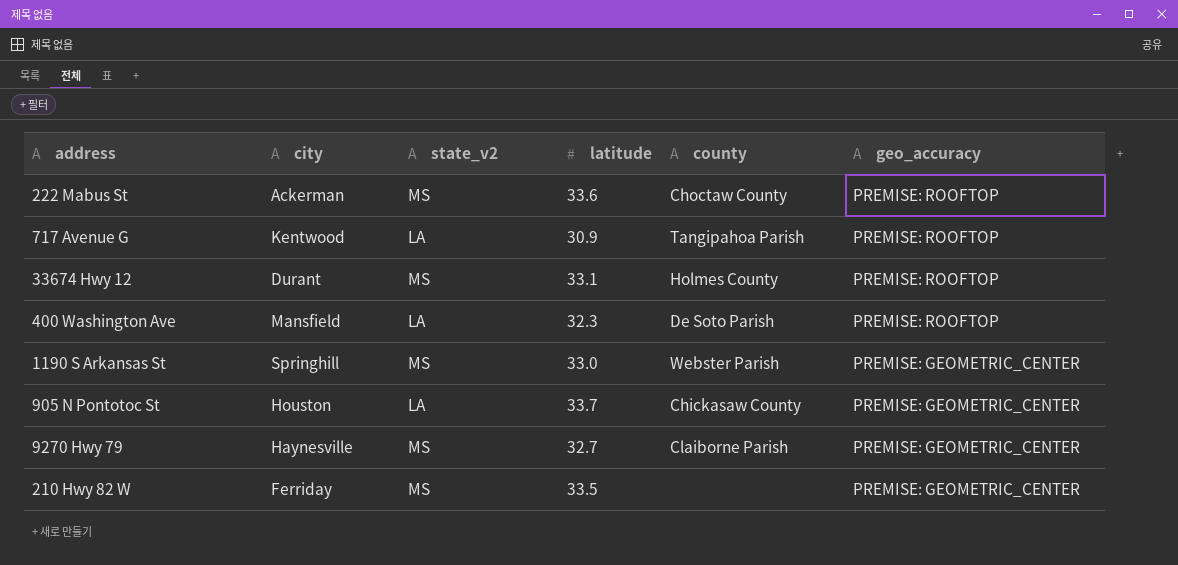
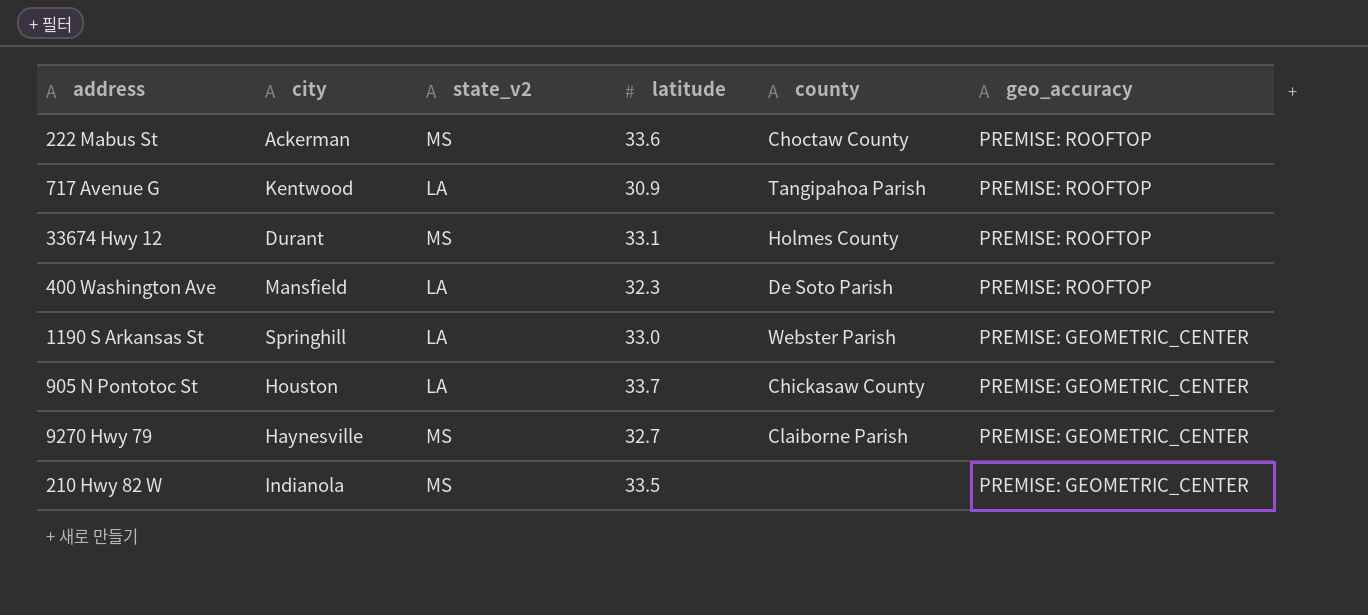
1190 S Arkansas St | state_v2: MS -> LA
210 Hwy 82 W | city: Ferriday -> Indianola

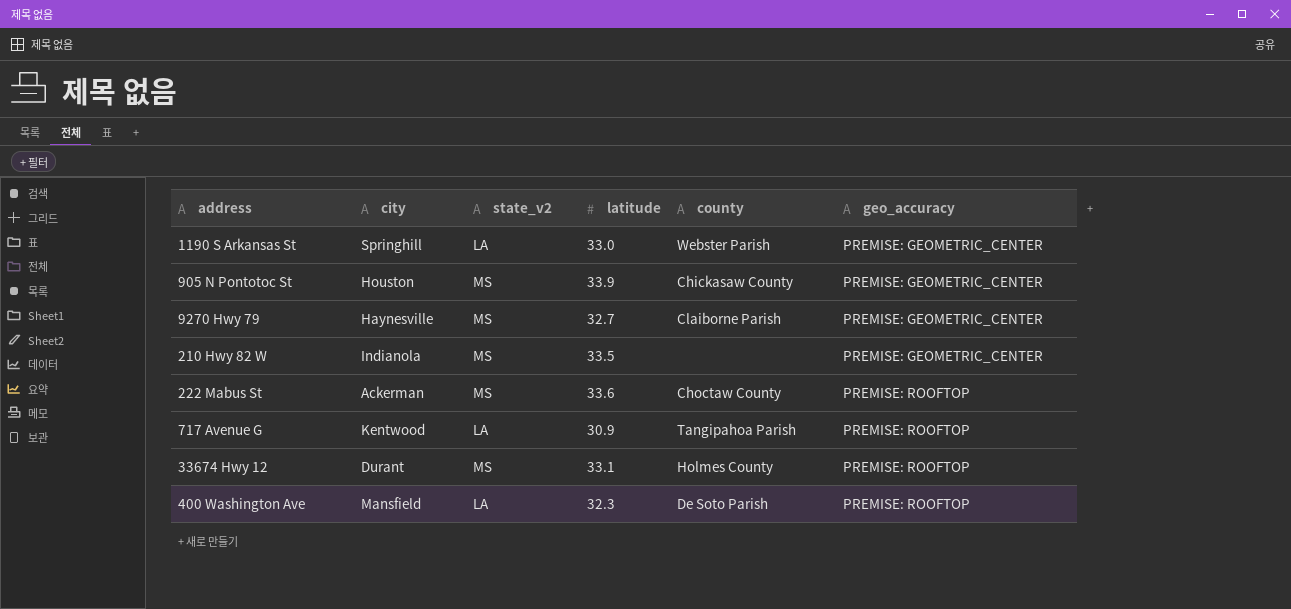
row order: geo_accuracy descending -> geo_accuracy ascending
905 N Pontotoc St | state_v2: LA -> MS
905 N Pontotoc St | latitude: 33.7 -> 33.9

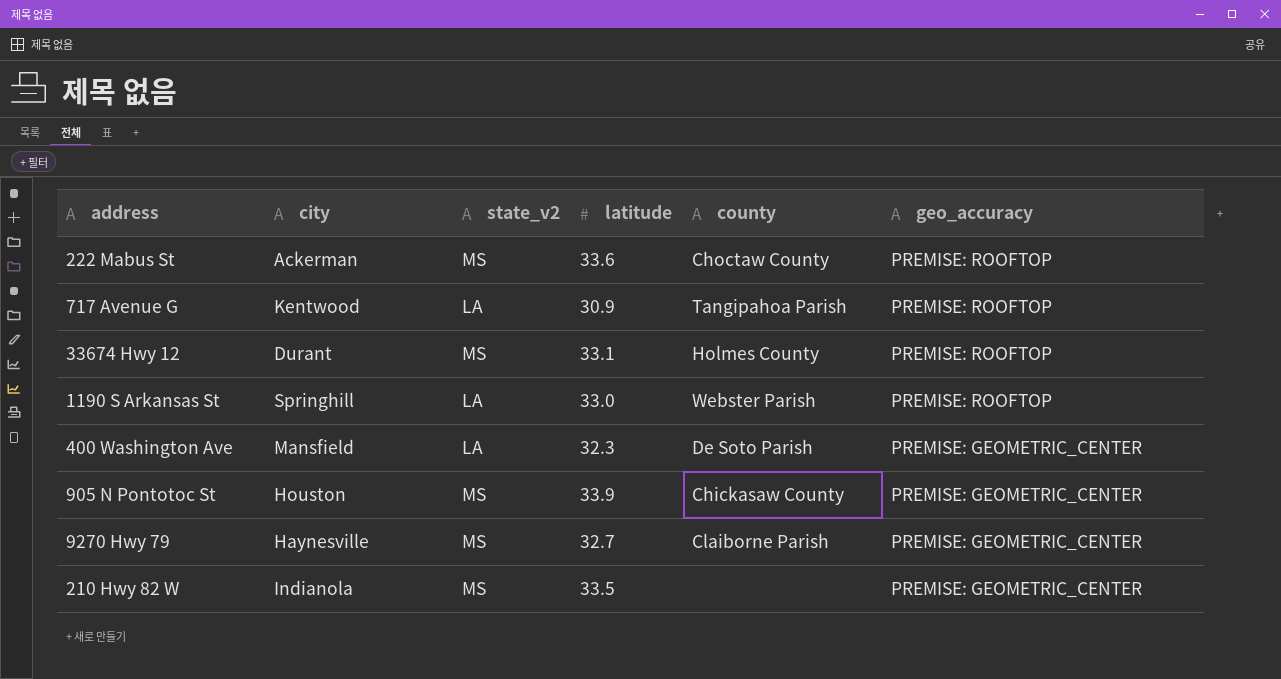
row order: geo_accuracy ascending -> geo_accuracy descending
1190 S Arkansas St | geo_accuracy: PREMISE: GEOMETRIC_CENTER -> PREMISE: ROOFTOP
400 Washington Ave | geo_accuracy: PREMISE: ROOFTOP -> PREMISE: GEOMETRIC_CENTER

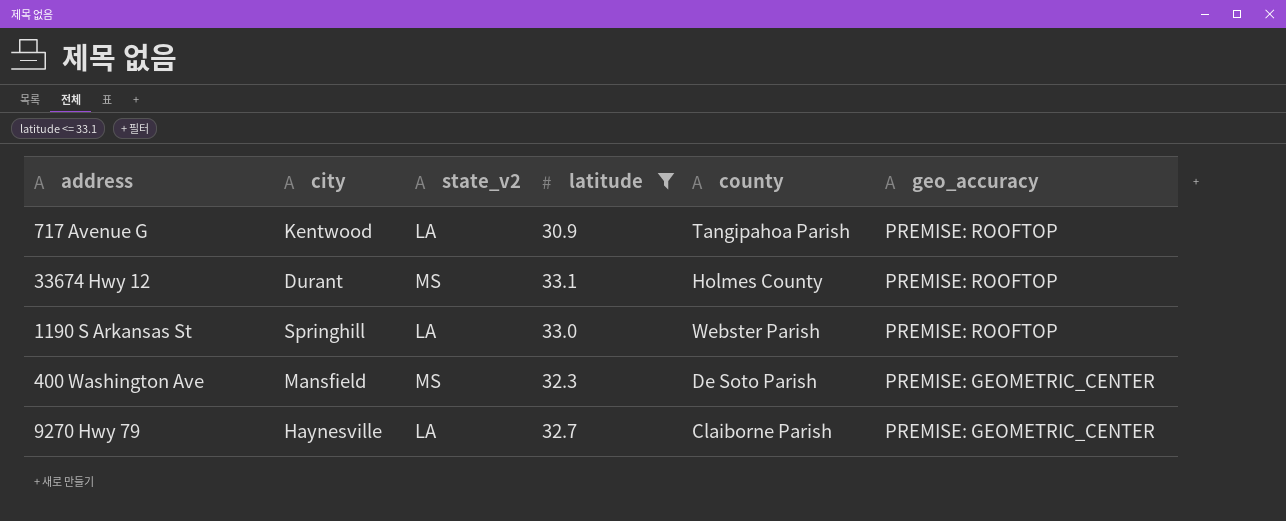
filter: none -> latitude <= 33.1
400 Washington Ave | state_v2: LA -> MS
9270 Hwy 79 | state_v2: MS -> LA

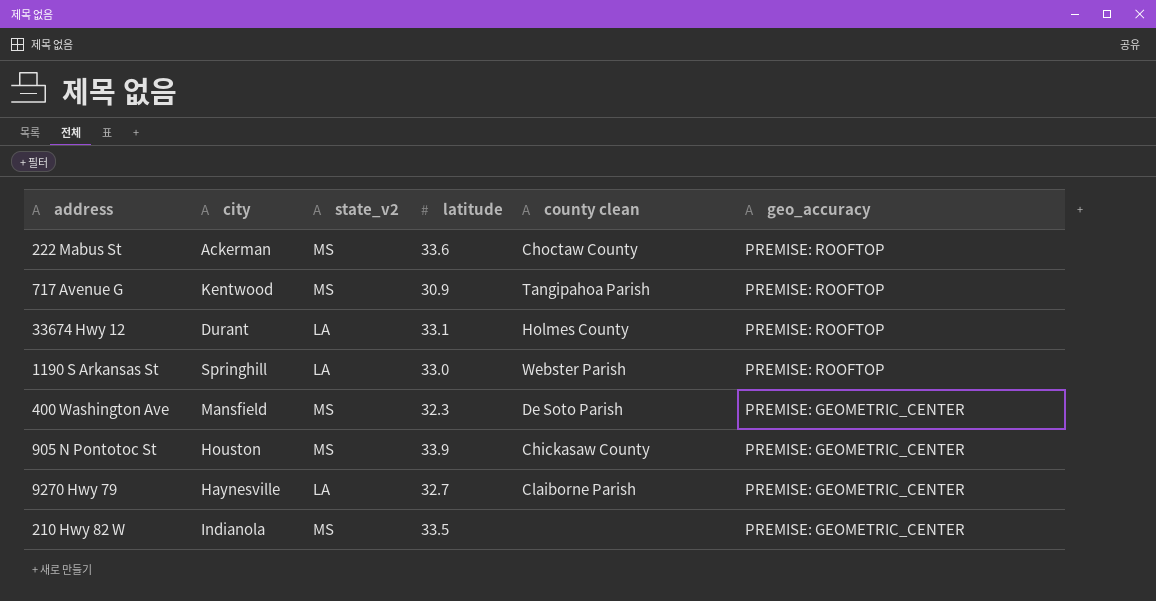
filter: latitude <= 33.1 -> none
column name: county -> county clean
717 Avenue G | state_v2: LA -> MS
33674 Hwy 12 | state_v2: MS -> LA

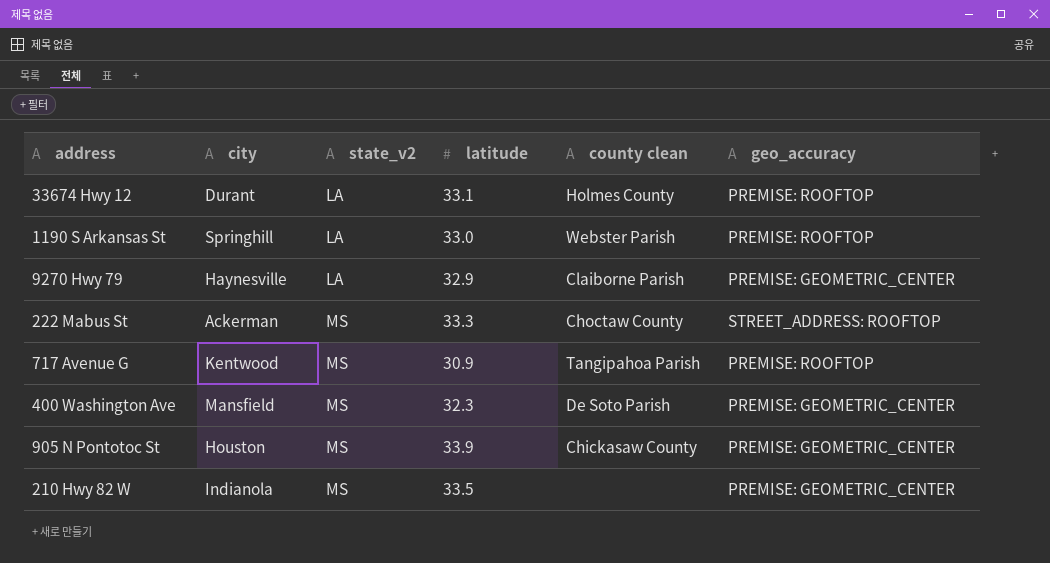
row order: geo_accuracy descending -> state_v2 ascending
9270 Hwy 79 | latitude: 32.7 -> 32.9
222 Mabus St | latitude: 33.6 -> 33.3
222 Mabus St | geo_accuracy: PREMISE: ROOFTOP -> STREET_ADDRESS: ROOFTOP

